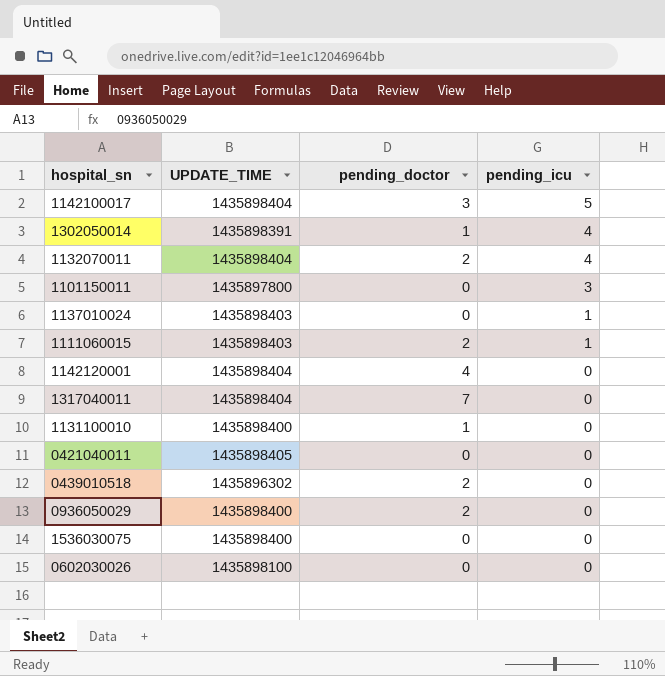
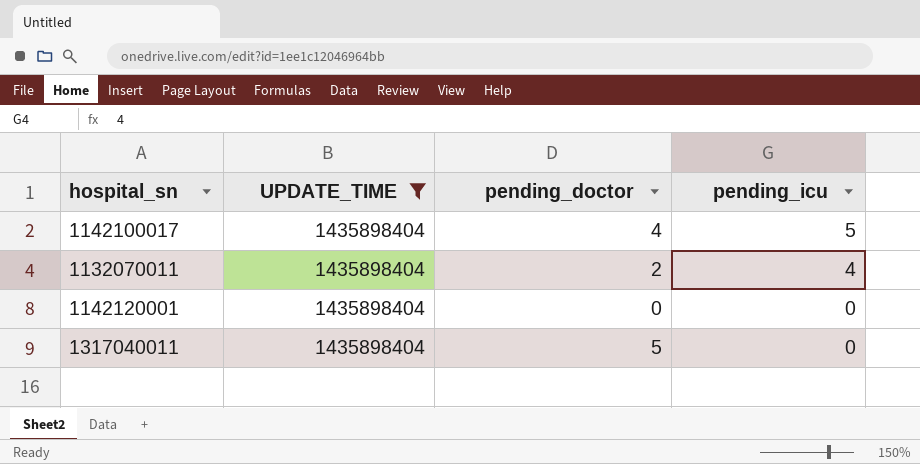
filter: none -> UPDATE_TIME = 1435898404
1142100017 | pending_doctor: 3 -> 4
1142120001 | pending_doctor: 4 -> 0
1317040011 | pending_doctor: 7 -> 5

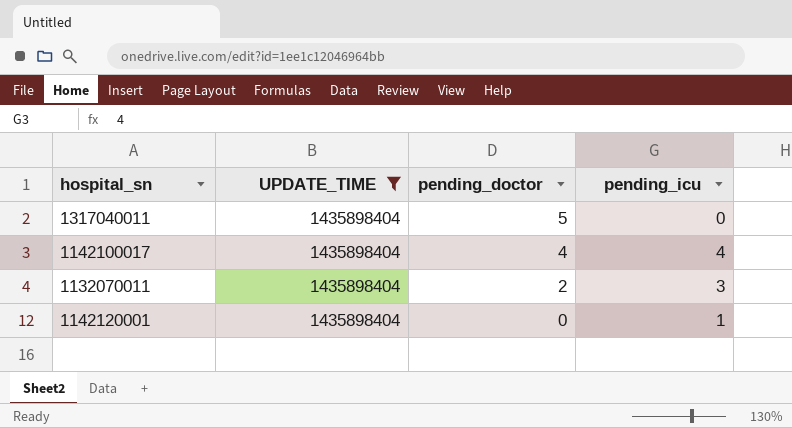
row order: pending_icu descending -> pending_doctor descending
1142100017 | pending_icu: 5 -> 4
1132070011 | pending_icu: 4 -> 3
1142120001 | pending_icu: 0 -> 1

